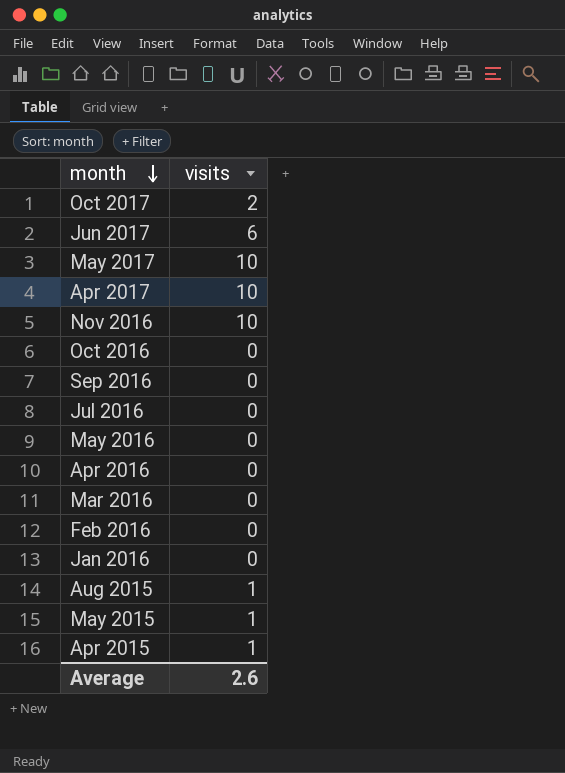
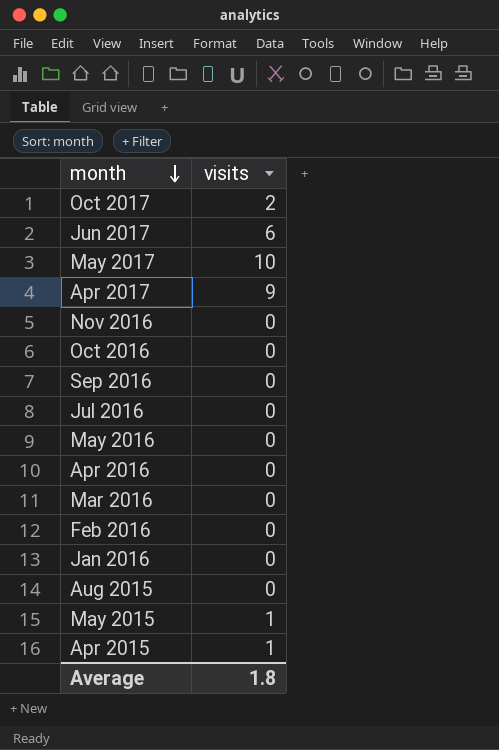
Apr 2017 | visits: 10 -> 9
Nov 2016 | visits: 10 -> 0
Aug 2015 | visits: 1 -> 0
Average | visits: 2.6 -> 1.8

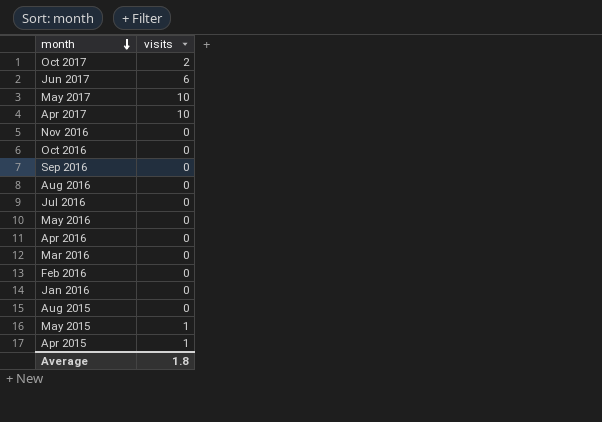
Apr 2017 | visits: 9 -> 10
row Aug 2016: none -> 0

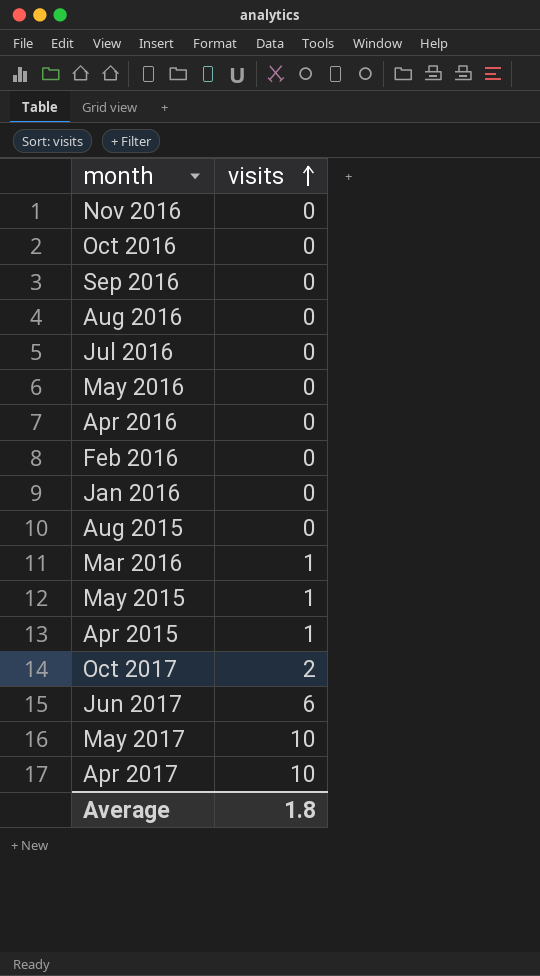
row order: month descending -> visits ascending
Mar 2016 | visits: 0 -> 1

